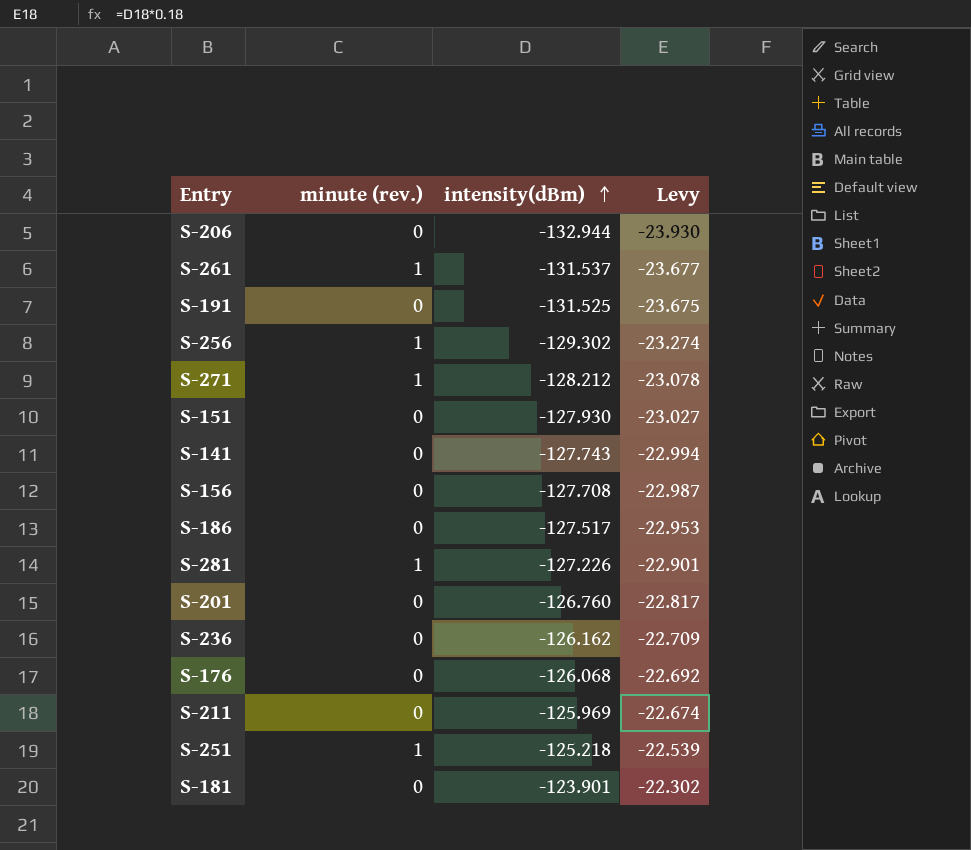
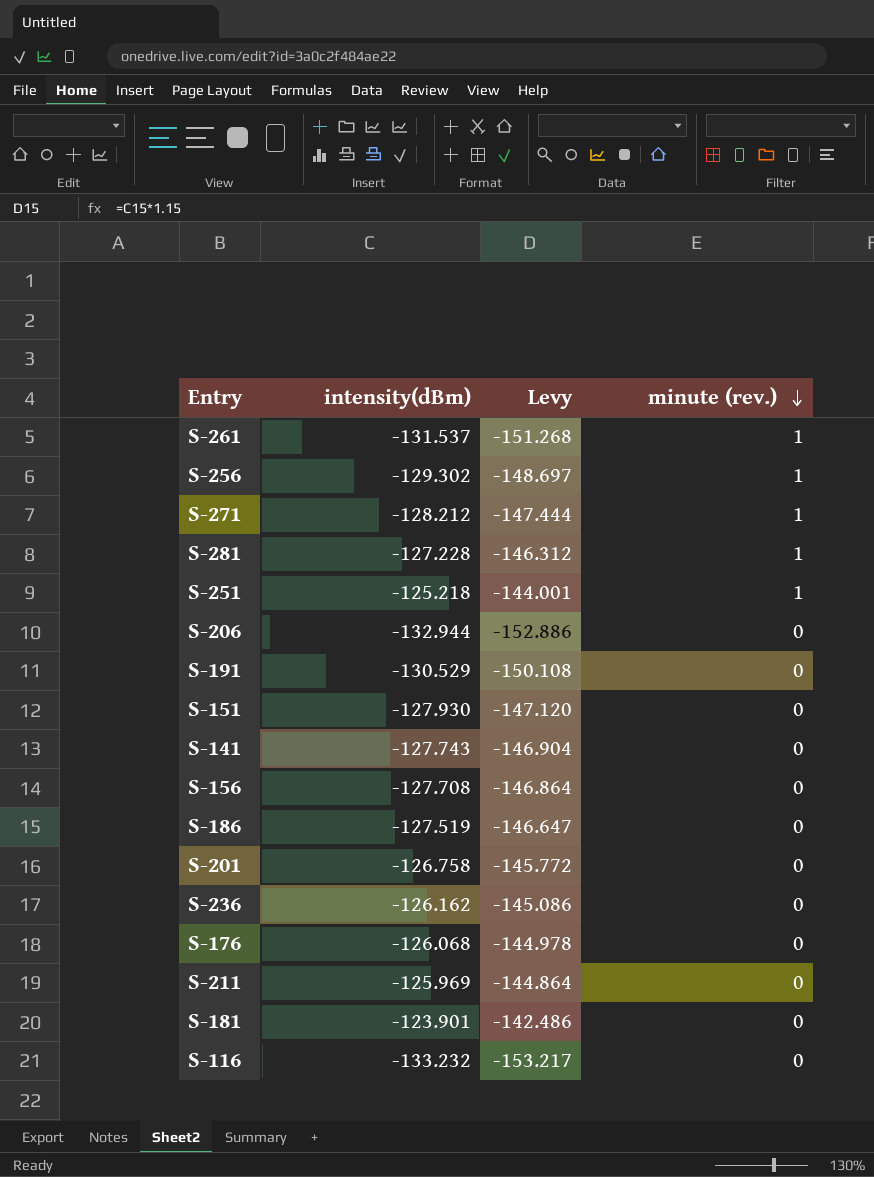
row order: intensity(dBm) ascending -> minute (rev.) descending
column Levy | formula: [intensity(dBm)] * 0.18 -> [intensity(dBm)] * 1.15
column minute (rev.) | position: 2 -> 4
S-281 | intensity(dBm): -127.226 -> -127.228
S-191 | intensity(dBm): -131.525 -> -130.529
S-186 | intensity(dBm): -127.517 -> -127.519
S-201 | intensity(dBm): -126.760 -> -126.758
row S-116: none -> -133.232 | -153.217 | 0

